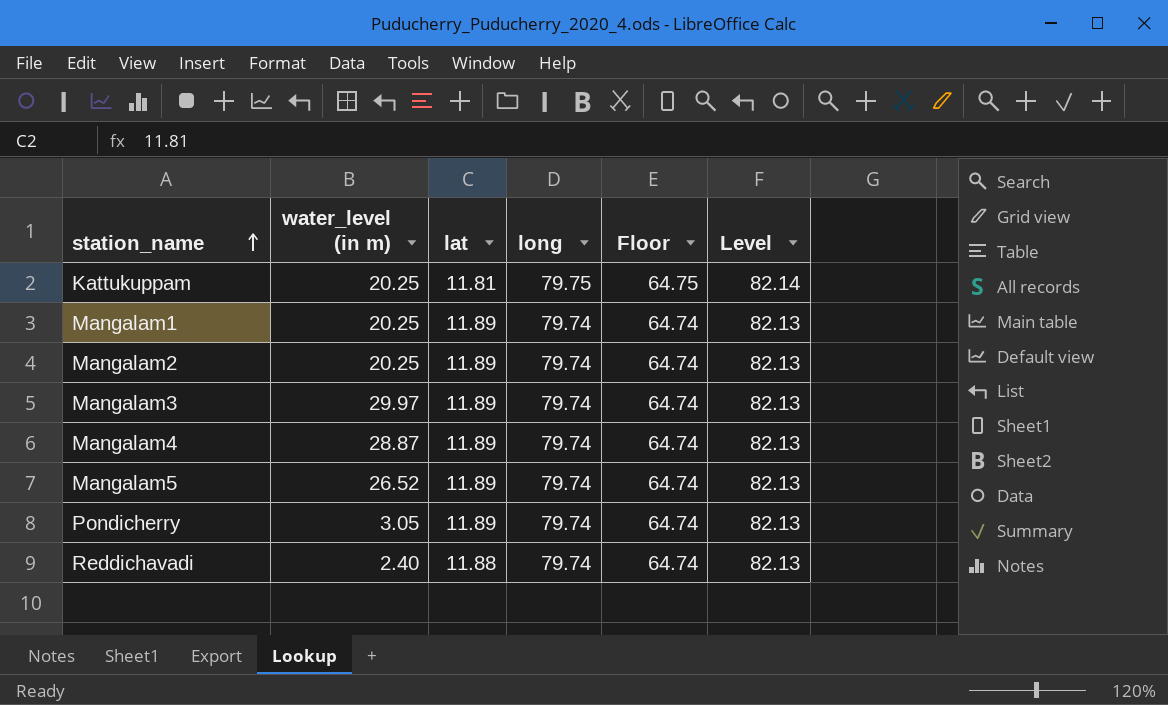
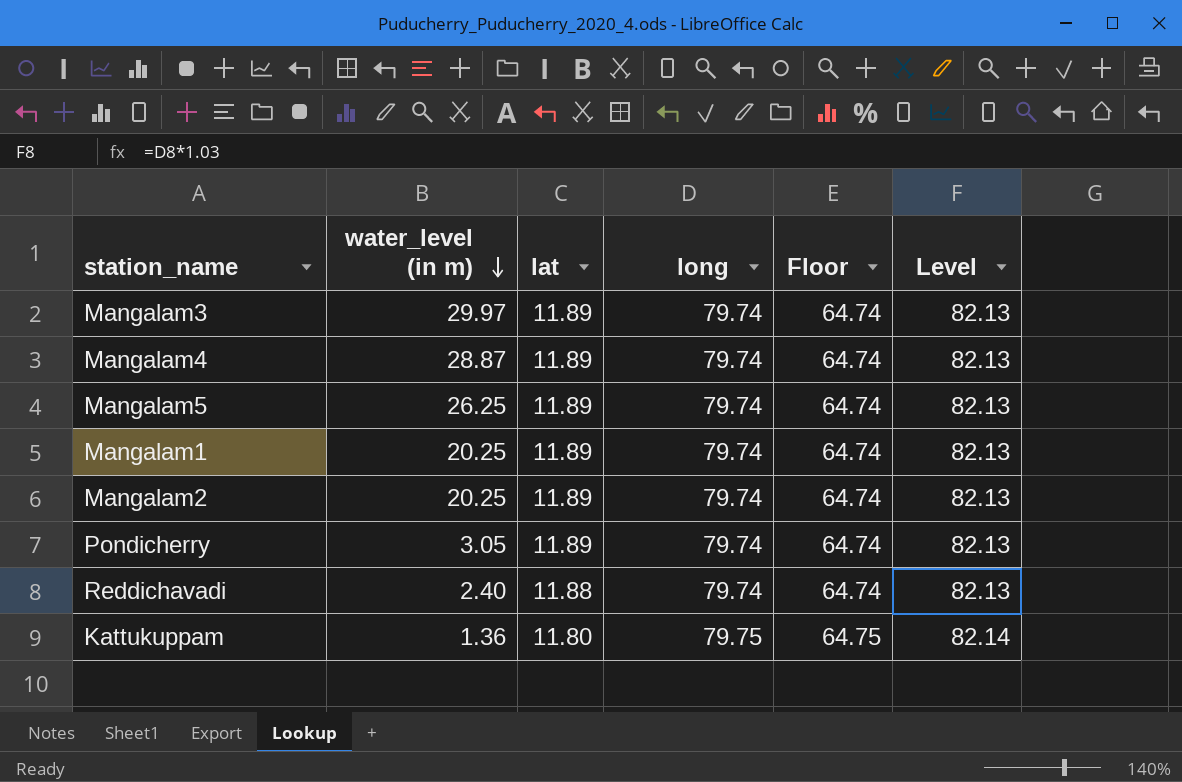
row order: station_name ascending -> water_level (in m) descending
Mangalam5 | water_level (in m): 26.52 -> 26.25
Kattukuppam | water_level (in m): 20.25 -> 1.36
Kattukuppam | lat: 11.81 -> 11.80

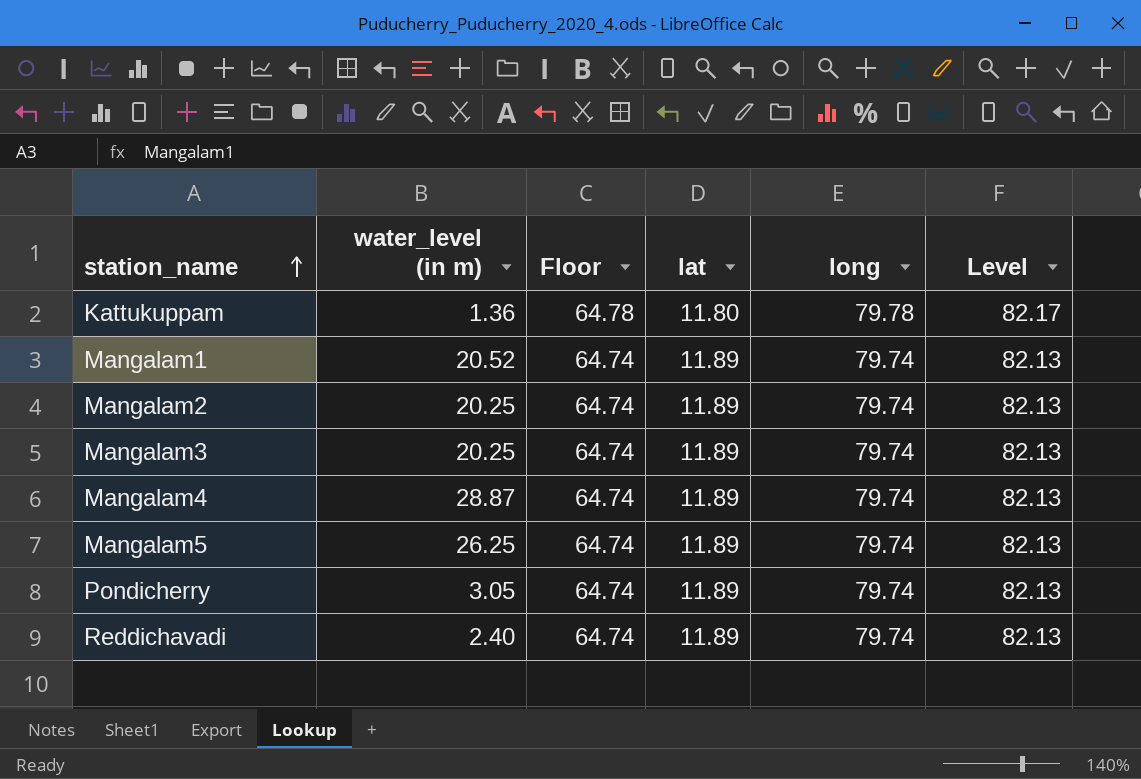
row order: water_level (in m) descending -> station_name ascending
column Floor | position: 5 -> 3
Kattukuppam | Floor: 64.75 -> 64.78
Kattukuppam | long: 79.75 -> 79.78
Kattukuppam | Level: 82.14 -> 82.17
Mangalam1 | water_level (in m): 20.25 -> 20.52
Mangalam3 | water_level (in m): 29.97 -> 20.25
Reddichavadi | lat: 11.88 -> 11.89

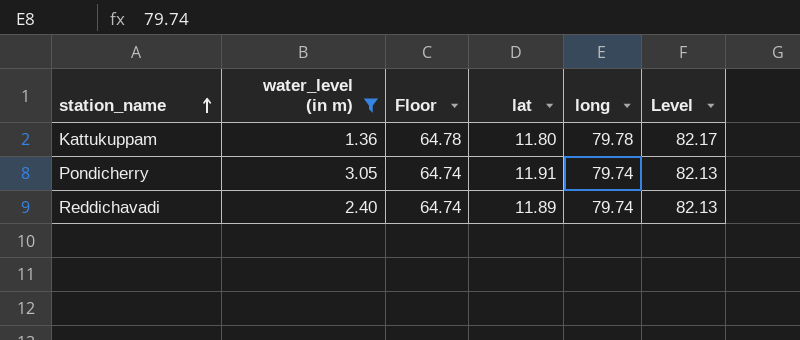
filter: none -> water_level (in m) <= 3.05
Pondicherry | lat: 11.89 -> 11.91

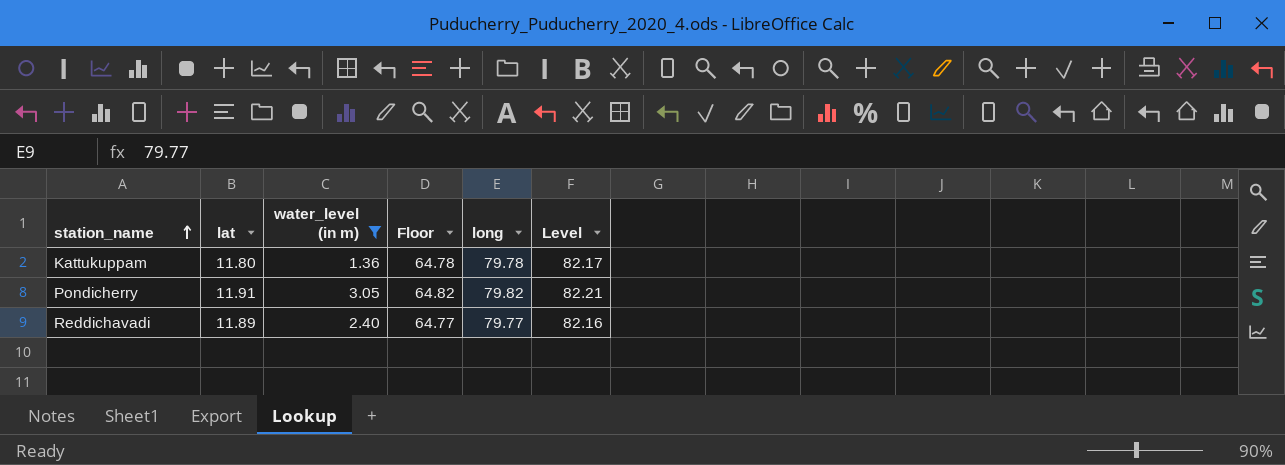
column lat | position: 4 -> 2
Pondicherry | Floor: 64.74 -> 64.82
Pondicherry | long: 79.74 -> 79.82
Pondicherry | Level: 82.13 -> 82.21
Reddichavadi | Floor: 64.74 -> 64.77
Reddichavadi | long: 79.74 -> 79.77
Reddichavadi | Level: 82.13 -> 82.16

